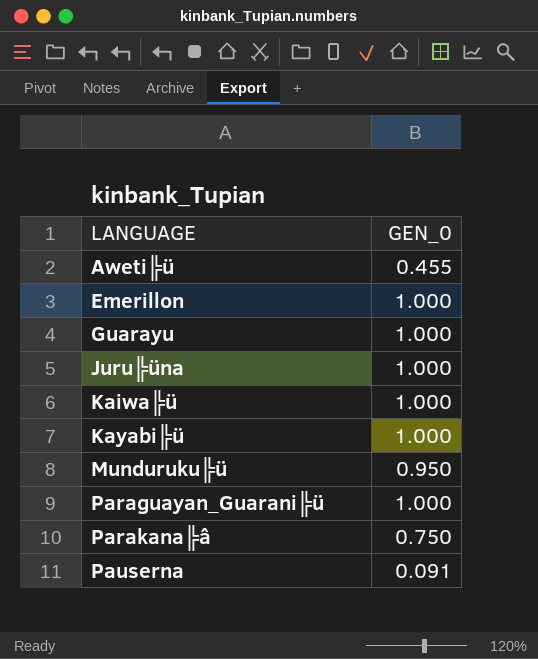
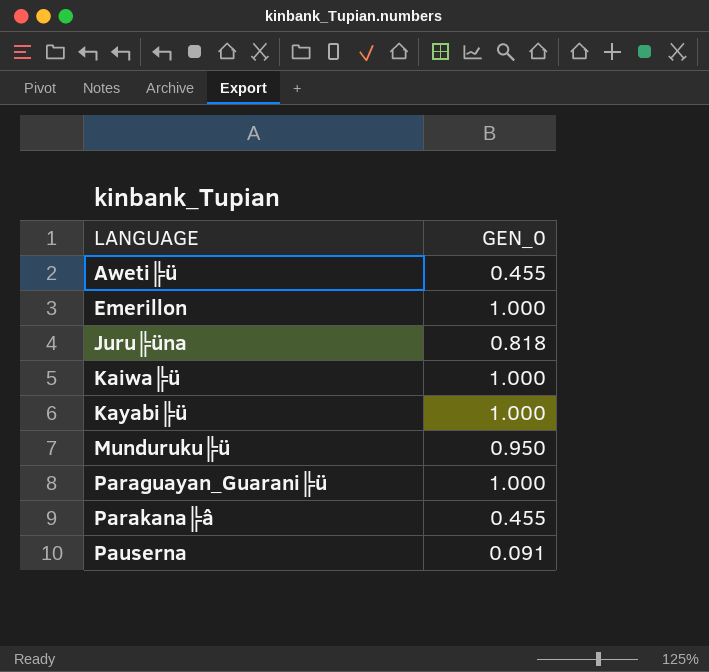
row Guarayu: 1.000 -> none
Juru╠üna | GEN_0: 1.000 -> 0.818
Parakana╠â | GEN_0: 0.750 -> 0.455

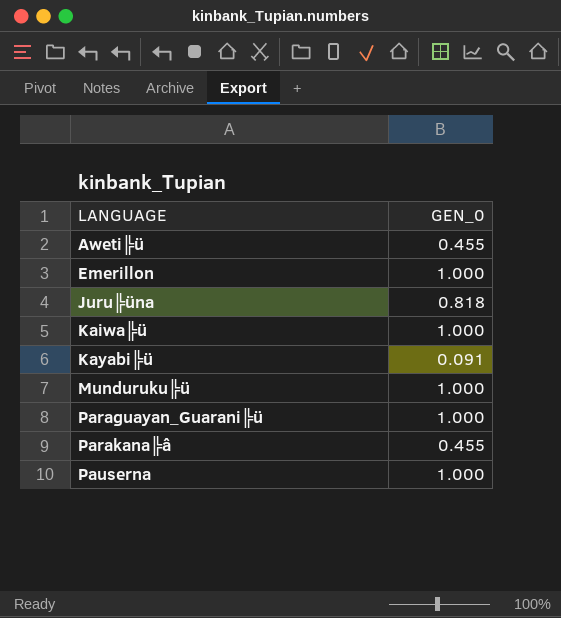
Kayabi╠ü | GEN_0: 1.000 -> 0.091
Munduruku╠ü | GEN_0: 0.950 -> 1.000
Pauserna | GEN_0: 0.091 -> 1.000

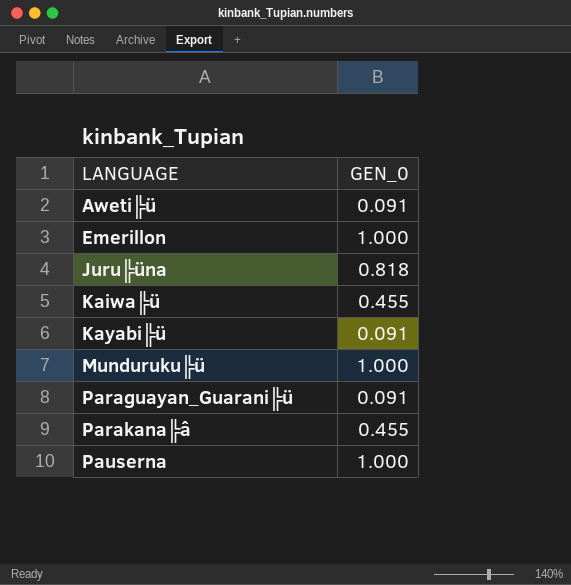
Aweti╠ü | GEN_0: 0.455 -> 0.091
Kaiwa╠ü | GEN_0: 1.000 -> 0.455
Paraguayan_Guarani╠ü | GEN_0: 1.000 -> 0.091

